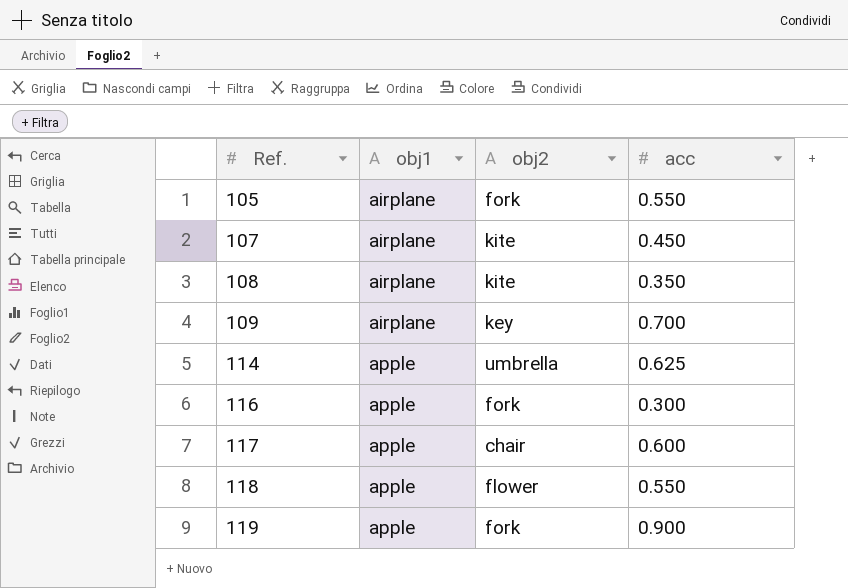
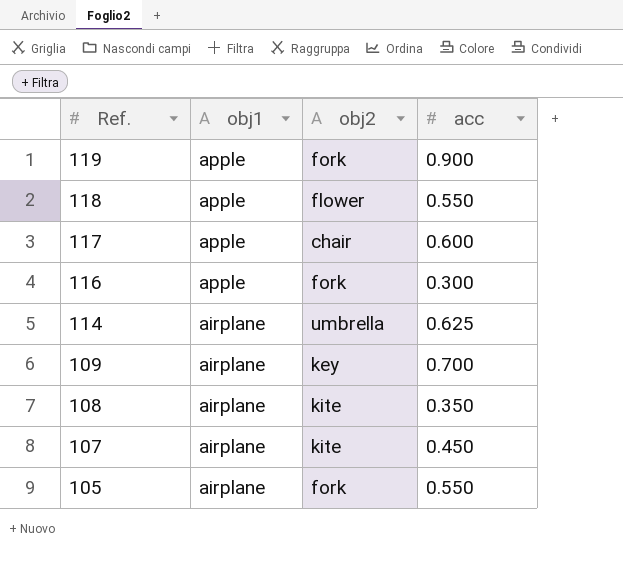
row order: Ref. ascending -> Ref. descending
114 | obj1: apple -> airplane

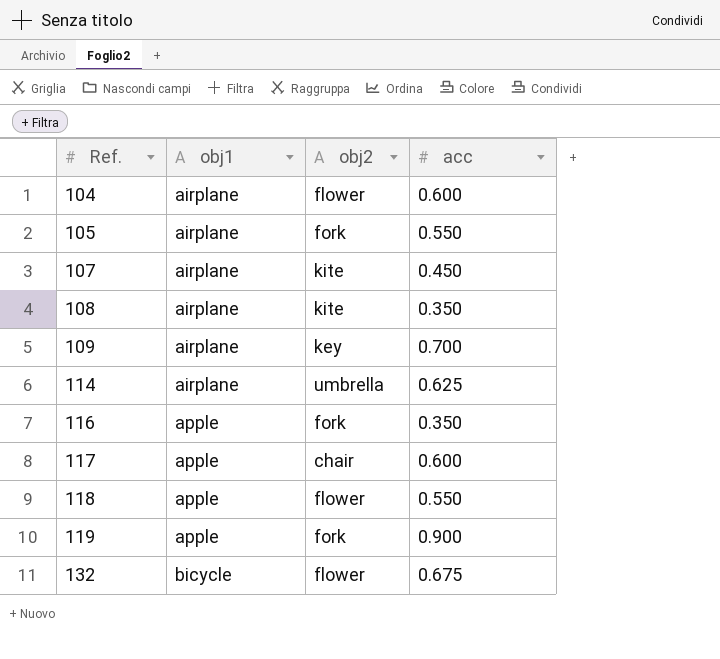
row order: Ref. descending -> Ref. ascending
row 104: none -> airplane | flower | 0.600
116 | acc: 0.300 -> 0.350
row 132: none -> bicycle | flower | 0.675

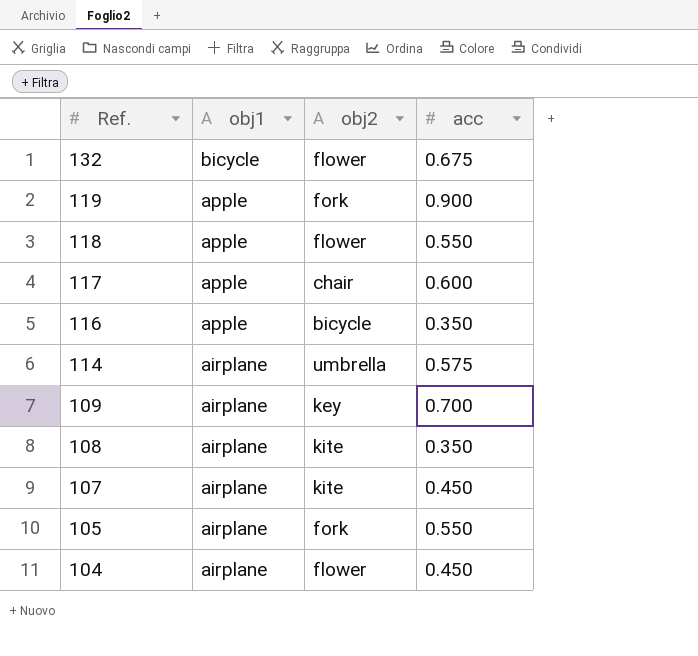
row order: Ref. ascending -> Ref. descending
116 | obj2: fork -> bicycle
114 | acc: 0.625 -> 0.575
104 | acc: 0.600 -> 0.450

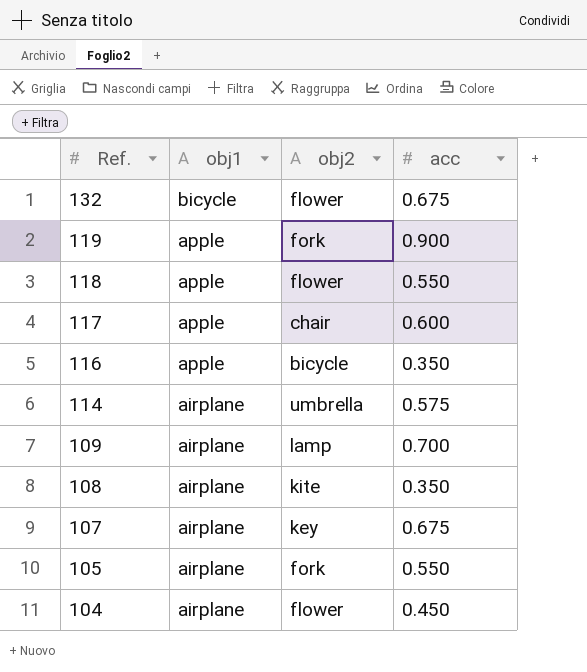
109 | obj2: key -> lamp
107 | obj2: kite -> key
107 | acc: 0.450 -> 0.675

